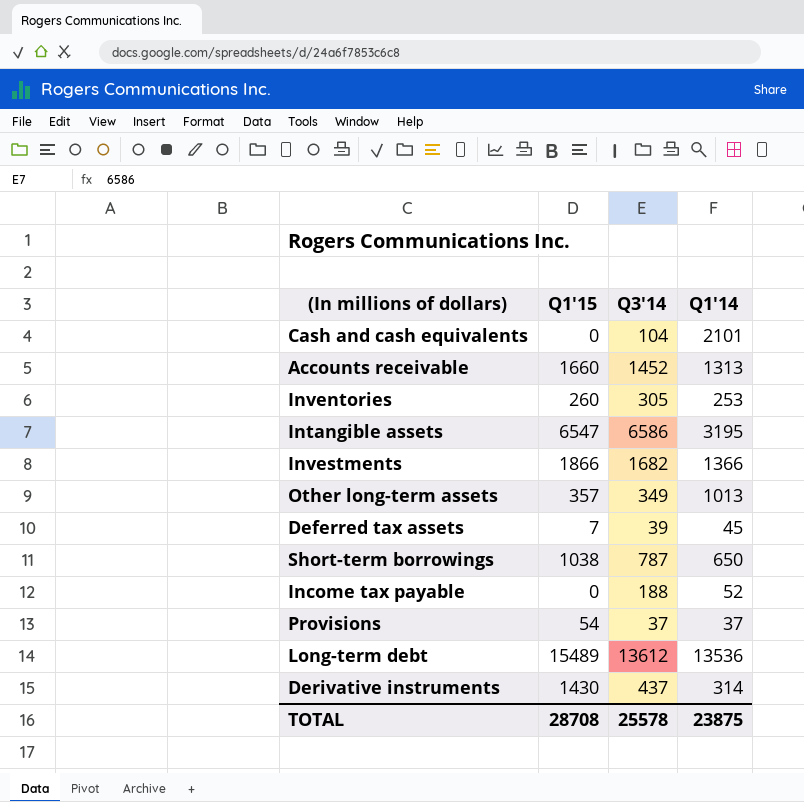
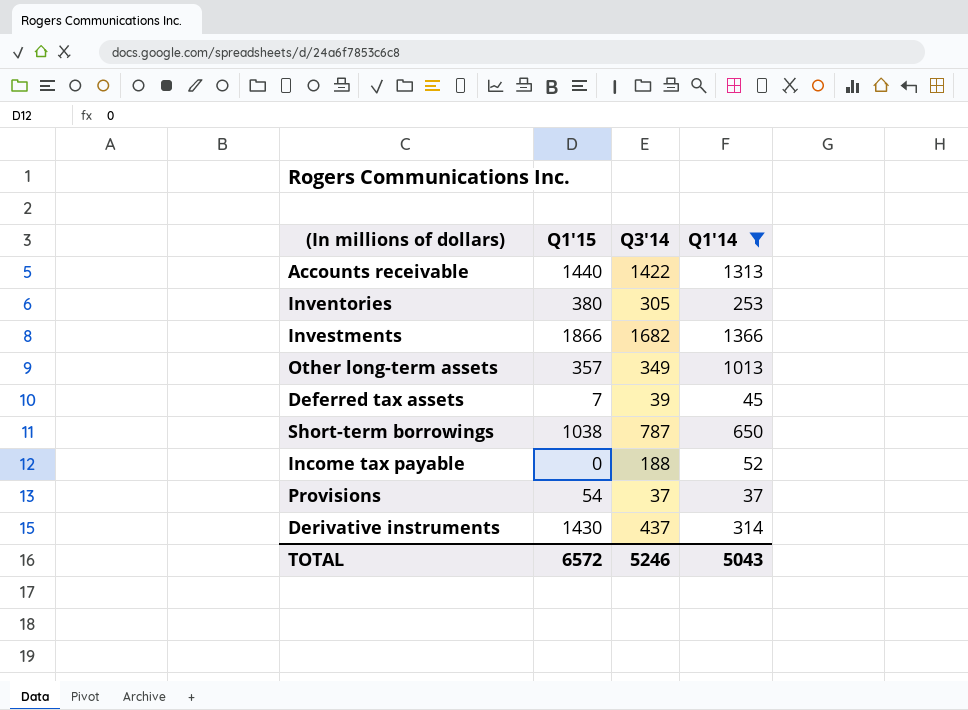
filter: none -> Q1'14 <= 1366
Accounts receivable | Q1'15: 1660 -> 1440
Accounts receivable | Q3'14: 1452 -> 1422
Inventories | Q1'15: 260 -> 380
TOTAL | Q1'15: 28708 -> 6572
TOTAL | Q3'14: 25578 -> 5246
TOTAL | Q1'14: 23875 -> 5043

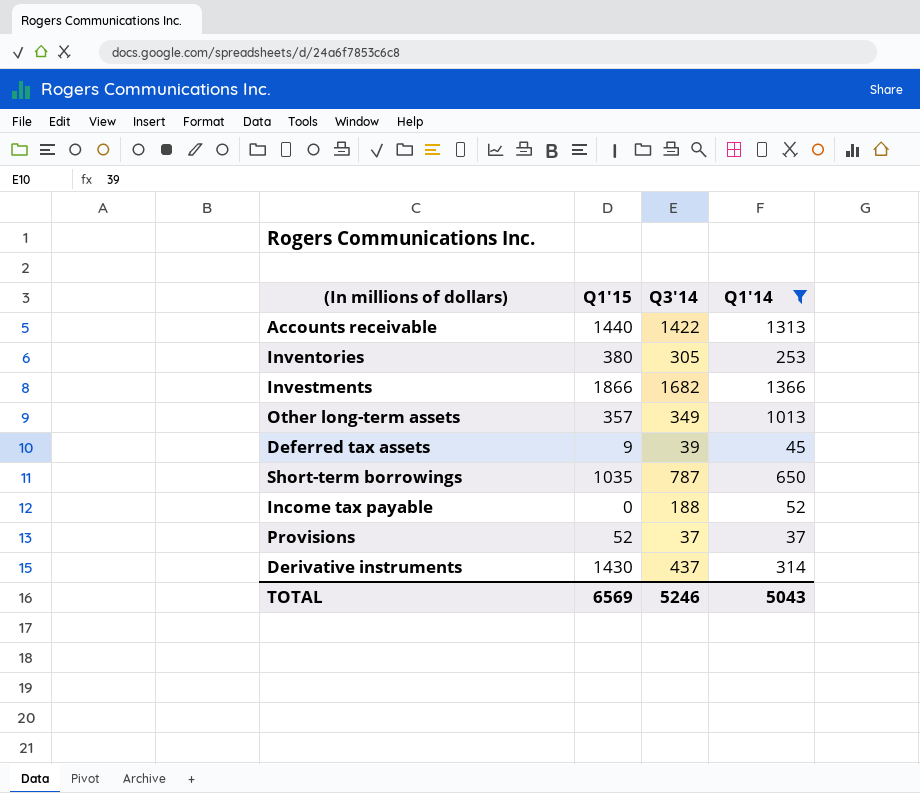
Deferred tax assets | Q1'15: 7 -> 9
Short-term borrowings | Q1'15: 1038 -> 1035
Provisions | Q1'15: 54 -> 52
TOTAL | Q1'15: 6572 -> 6569

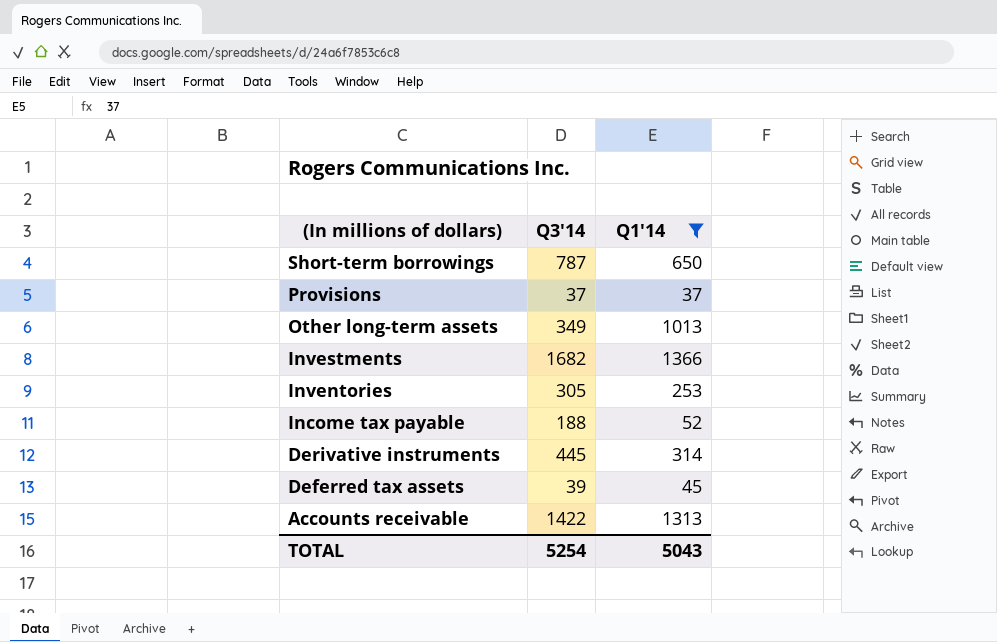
row order: none -> (In millions of dollars) descending
column Q1'15 | position: 2 -> none
Derivative instruments | Q3'14: 437 -> 445
TOTAL | Q3'14: 5246 -> 5254

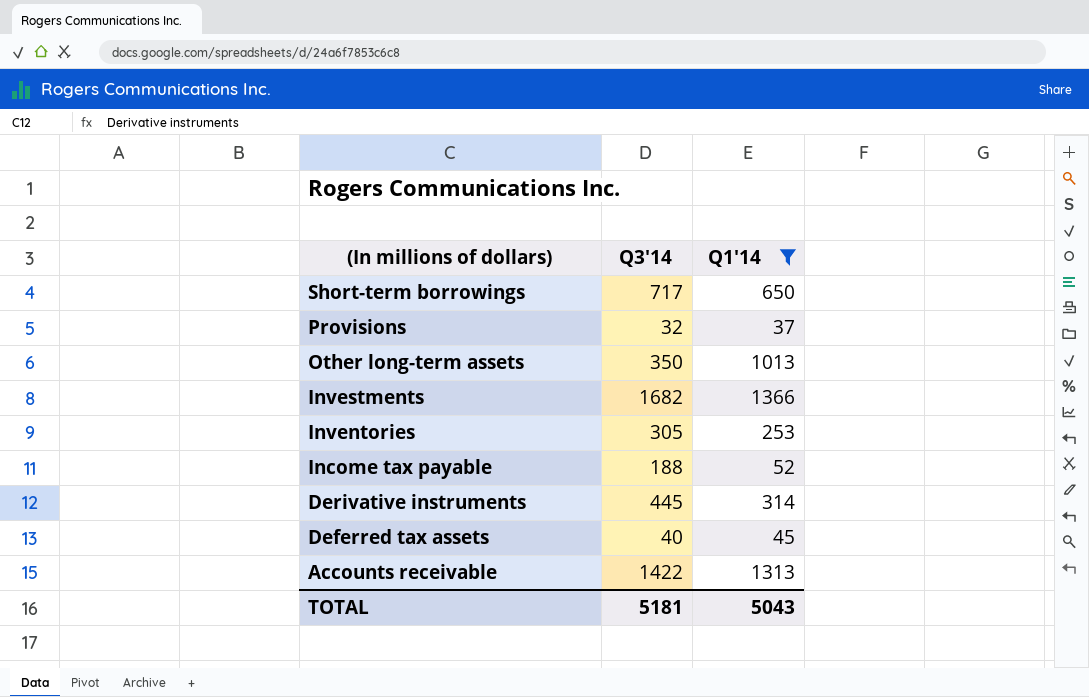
Short-term borrowings | Q3'14: 787 -> 717
Provisions | Q3'14: 37 -> 32
Other long-term assets | Q3'14: 349 -> 350
Deferred tax assets | Q3'14: 39 -> 40
TOTAL | Q3'14: 5254 -> 5181

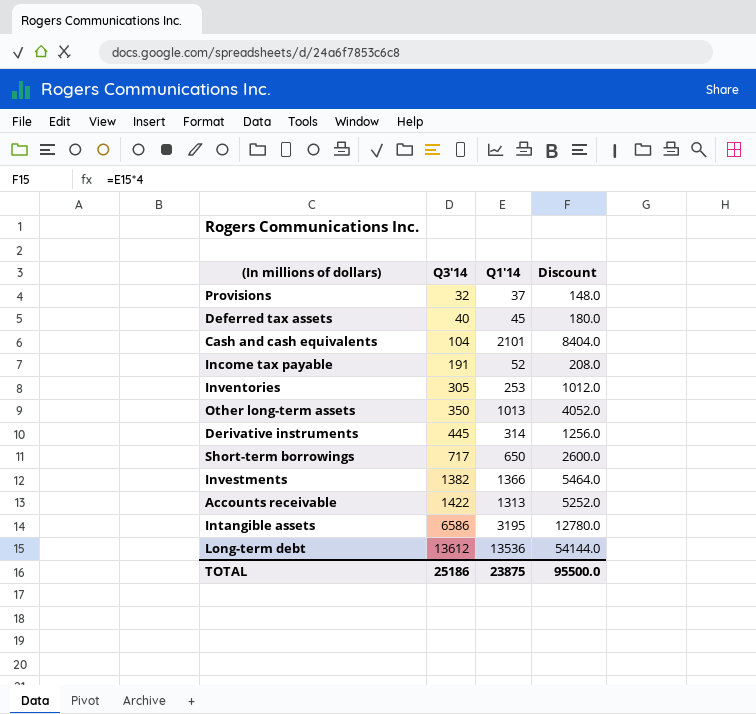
filter: Q1'14 <= 1366 -> none
row order: (In millions of dollars) descending -> Q3'14 ascending
column Discount | formula: none -> [Q1'14] * 4
Income tax payable | Q3'14: 188 -> 191
Investments | Q3'14: 1682 -> 1382
TOTAL | Q3'14: 5181 -> 25186
TOTAL | Q1'14: 5043 -> 23875

